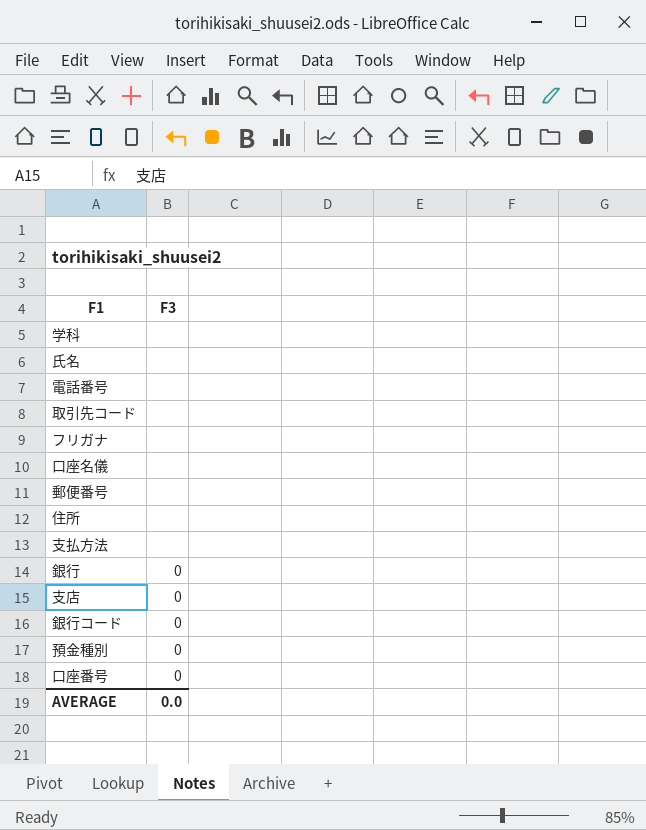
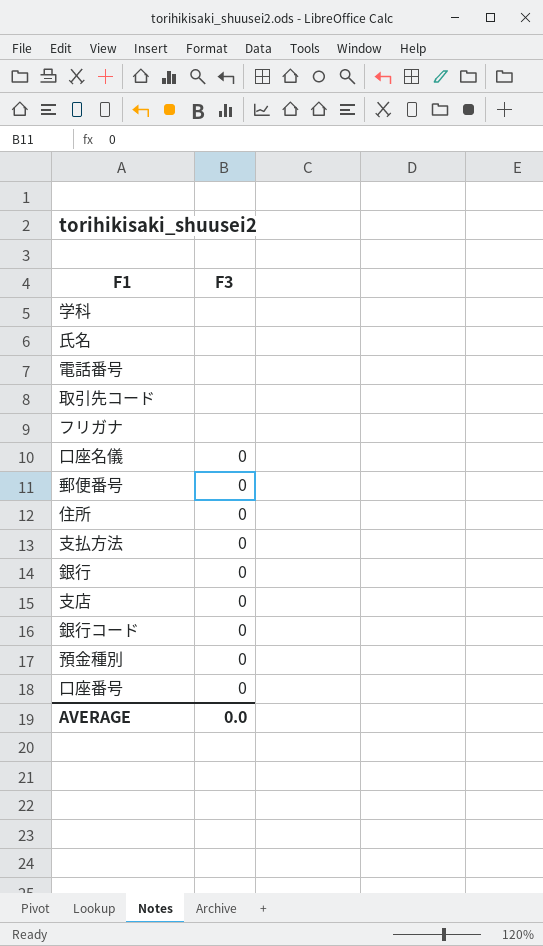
口座名儀 | F3: none -> 0
郵便番号 | F3: none -> 0
住所 | F3: none -> 0
支払方法 | F3: none -> 0

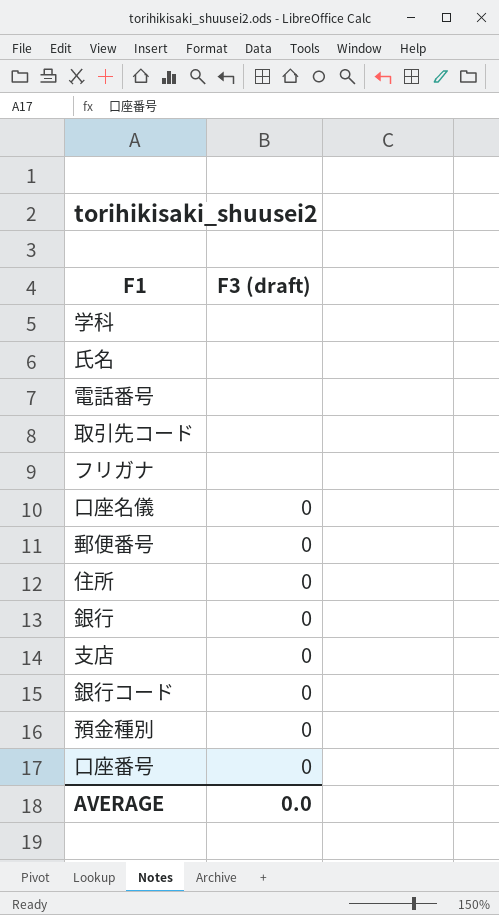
column name: F3 -> F3 (draft)
row 支払方法: 0 -> none

